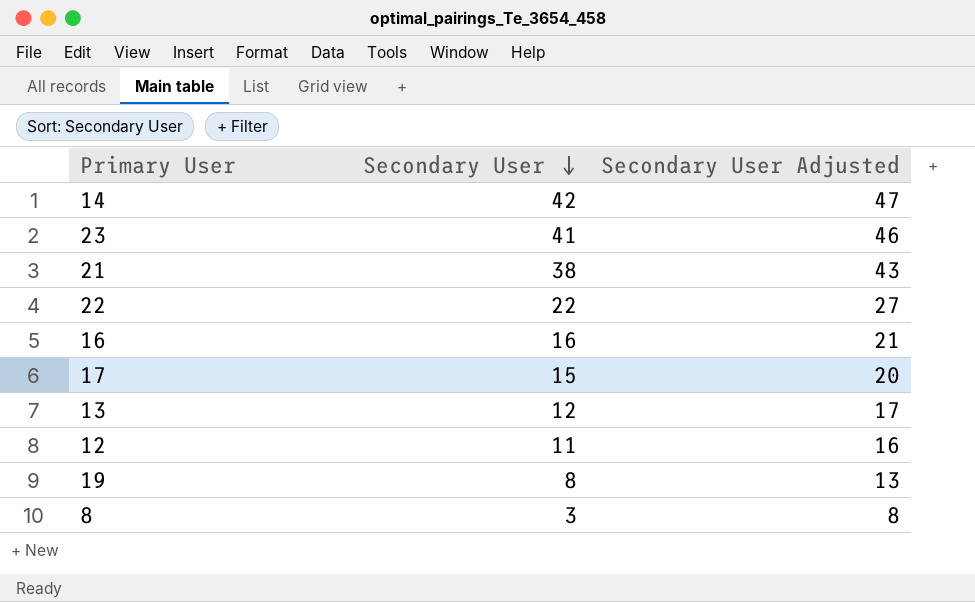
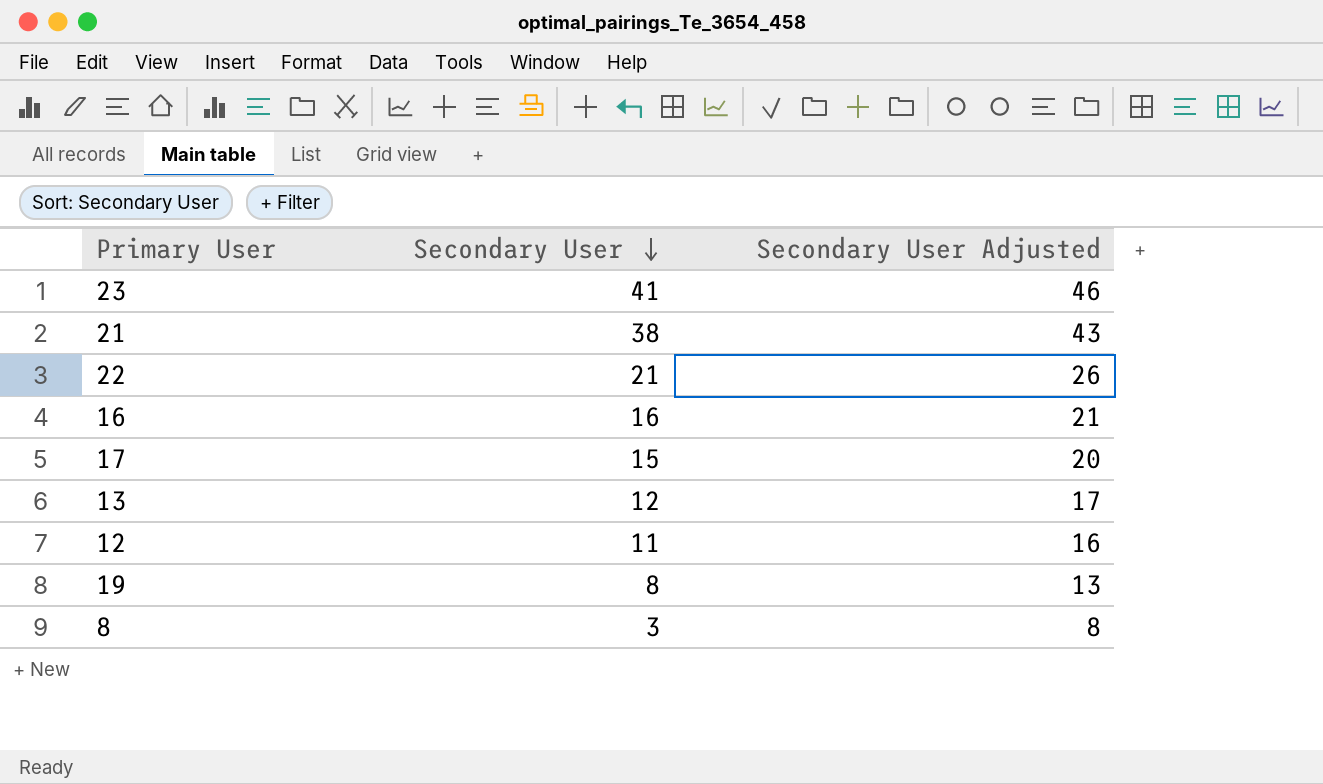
row 14: 42 | 47 -> none
22 | Secondary User: 22 -> 21
22 | Secondary User Adjusted: 27 -> 26

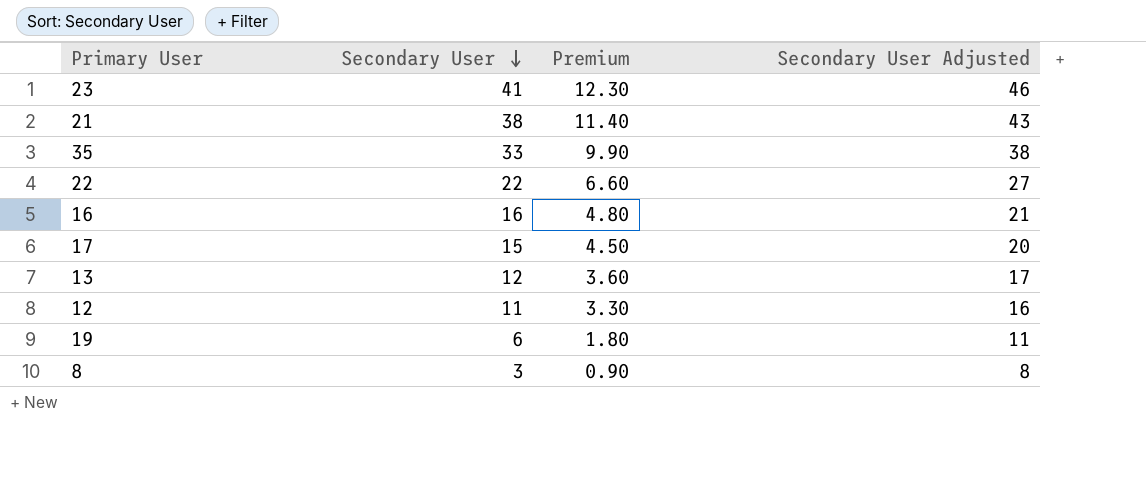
column Premium | formula: none -> [Secondary User] * 0.3
row 35: none -> 33 | 9.90 | 38
22 | Secondary User: 21 -> 22
22 | Secondary User Adjusted: 26 -> 27
19 | Secondary User: 8 -> 6
19 | Secondary User Adjusted: 13 -> 11

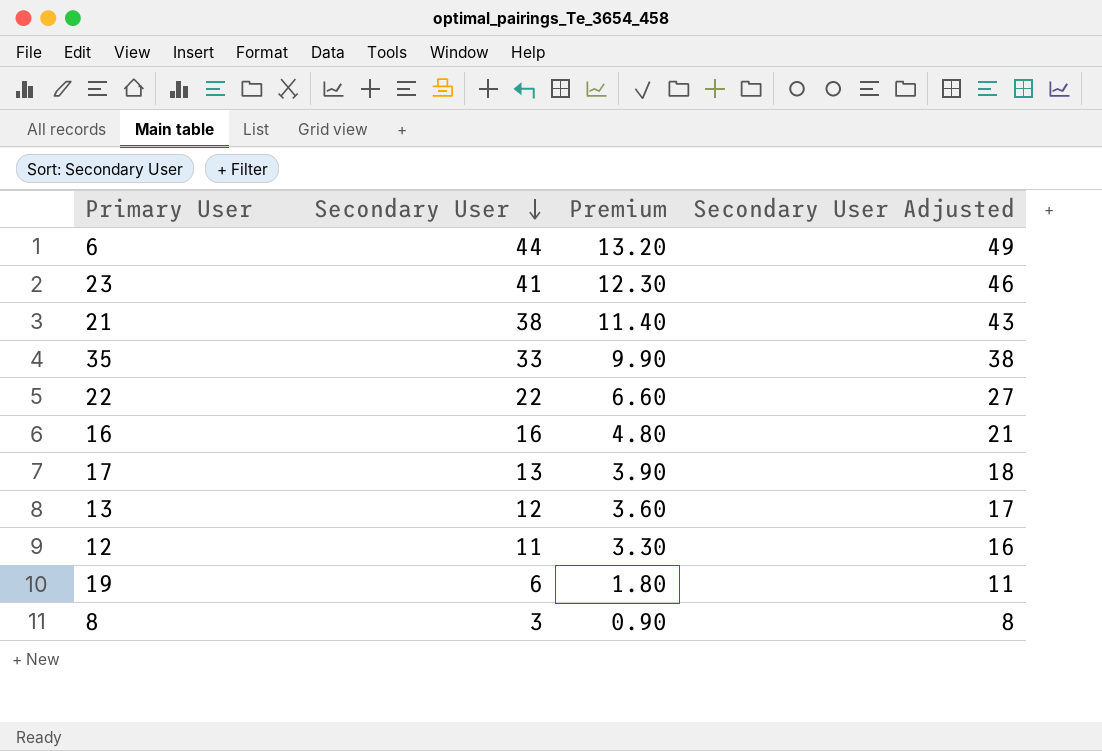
row 6: none -> 44 | 13.20 | 49
17 | Secondary User: 15 -> 13
17 | Premium: 4.50 -> 3.90
17 | Secondary User Adjusted: 20 -> 18

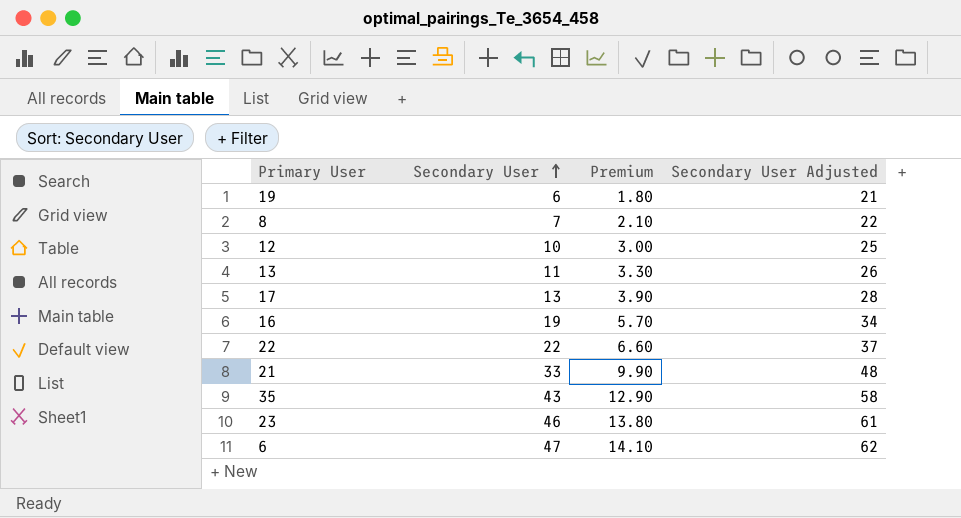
row order: Secondary User descending -> Secondary User ascending
column Secondary User Adjusted | formula: [Secondary User] + 5 -> [Secondary User] + 15
8 | Secondary User: 3 -> 7
8 | Premium: 0.90 -> 2.10
12 | Secondary User: 11 -> 10
12 | Premium: 3.30 -> 3.00
13 | Secondary User: 12 -> 11
13 | Premium: 3.60 -> 3.30
16 | Secondary User: 16 -> 19
16 | Premium: 4.80 -> 5.70
21 | Secondary User: 38 -> 33
21 | Premium: 11.40 -> 9.90
35 | Secondary User: 33 -> 43
35 | Premium: 9.90 -> 12.90
23 | Secondary User: 41 -> 46
23 | Premium: 12.30 -> 13.80
6 | Secondary User: 44 -> 47
6 | Premium: 13.20 -> 14.10

